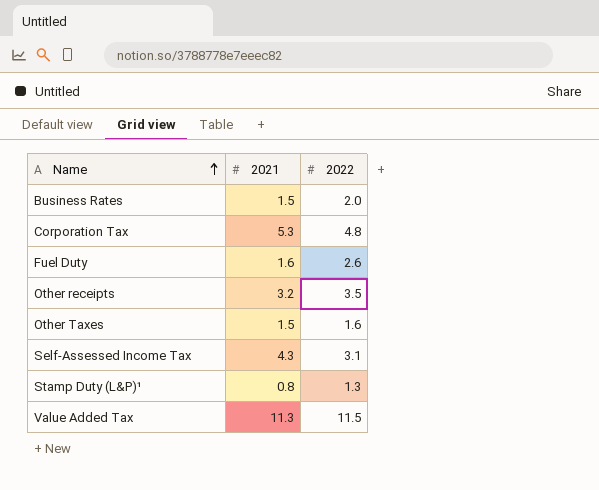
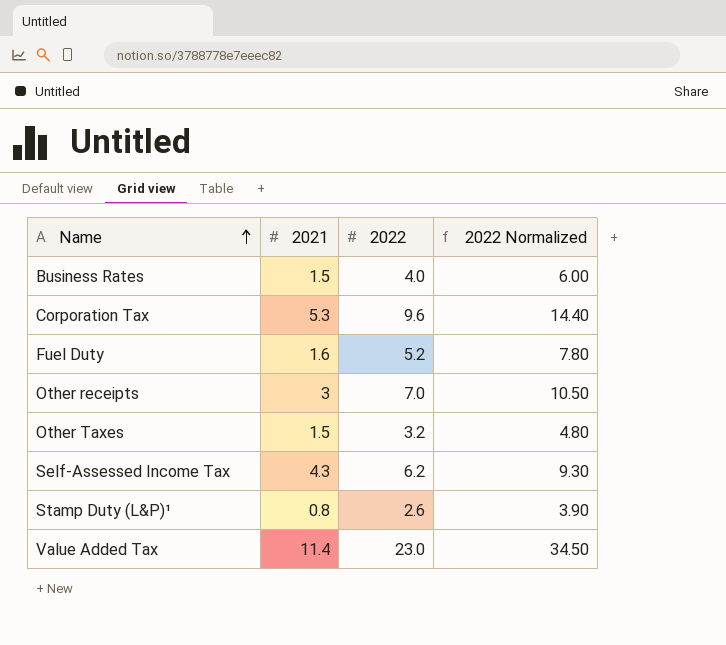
column 2022 Normalized | formula: none -> [2022] * 1.5
Business Rates | 2022: 2.0 -> 4.0
Corporation Tax | 2022: 4.8 -> 9.6
Fuel Duty | 2022: 2.6 -> 5.2
Other receipts | 2021: 3.2 -> 3
Other receipts | 2022: 3.5 -> 7.0
Other Taxes | 2022: 1.6 -> 3.2
Self-Assessed Income Tax | 2022: 3.1 -> 6.2
Stamp Duty (L&P)¹ | 2022: 1.3 -> 2.6
Value Added Tax | 2021: 11.3 -> 11.4
Value Added Tax | 2022: 11.5 -> 23.0

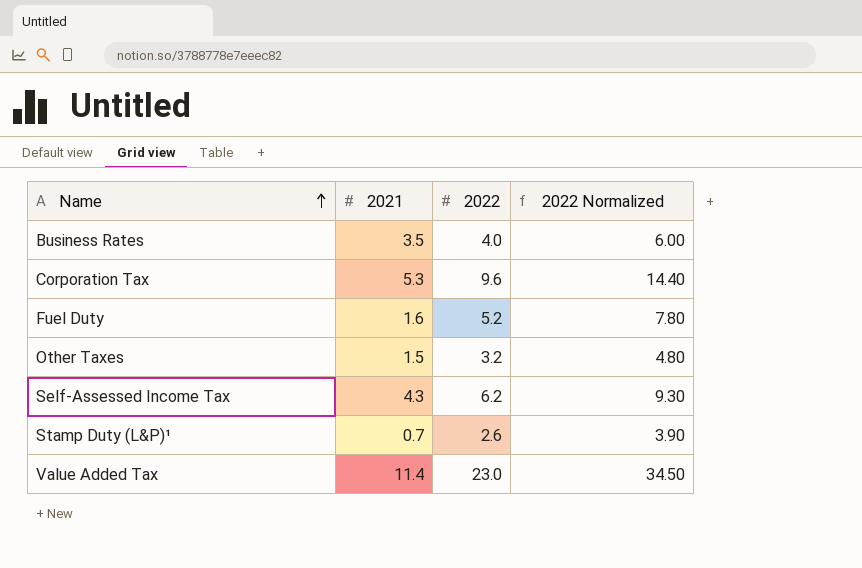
row Other receipts: 3 | 7.0 | 10.50 -> none
Business Rates | 2021: 1.5 -> 3.5
Stamp Duty (L&P)¹ | 2021: 0.8 -> 0.7

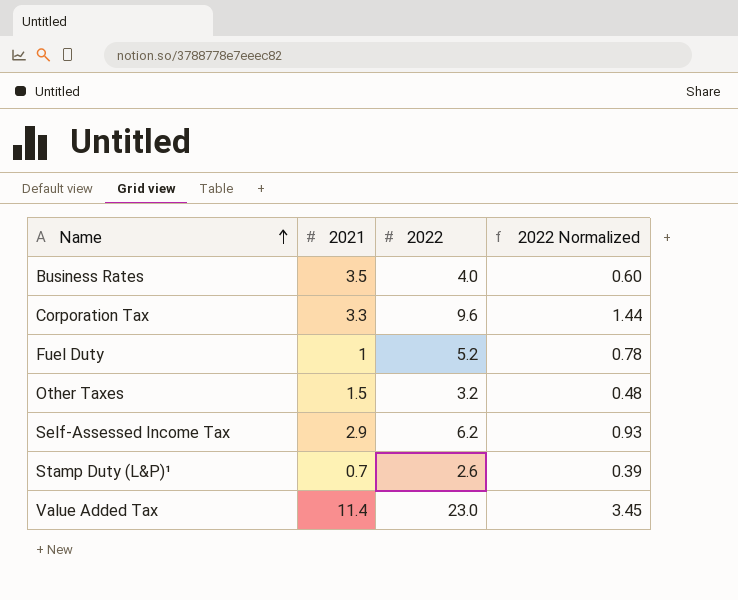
column 2022 Normalized | formula: [2022] * 1.5 -> [2022] * 0.15
Corporation Tax | 2021: 5.3 -> 3.3
Fuel Duty | 2021: 1.6 -> 1
Self-Assessed Income Tax | 2021: 4.3 -> 2.9

